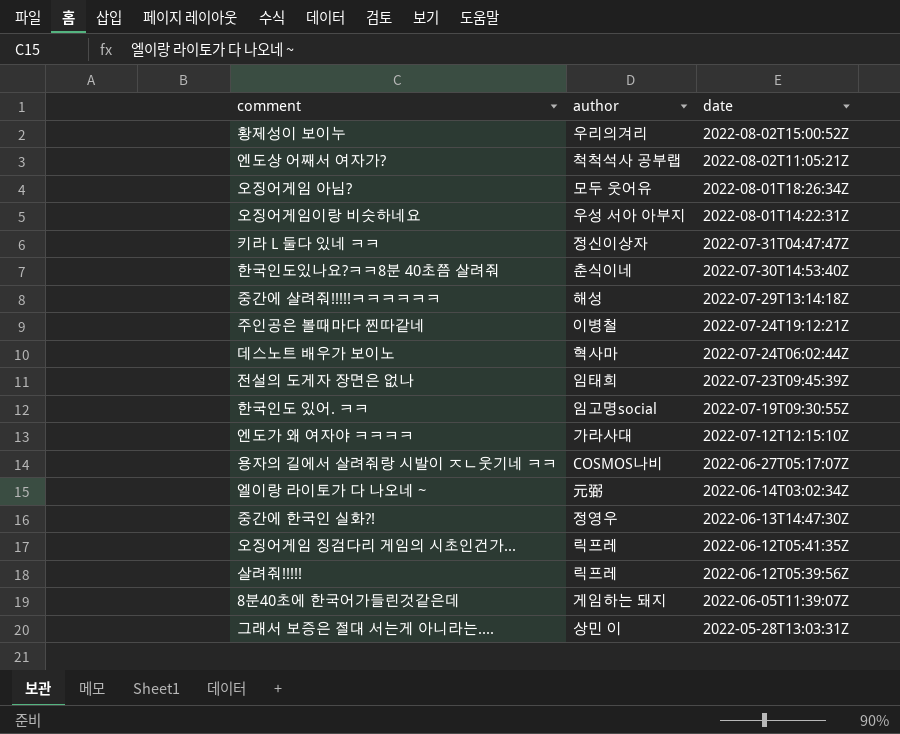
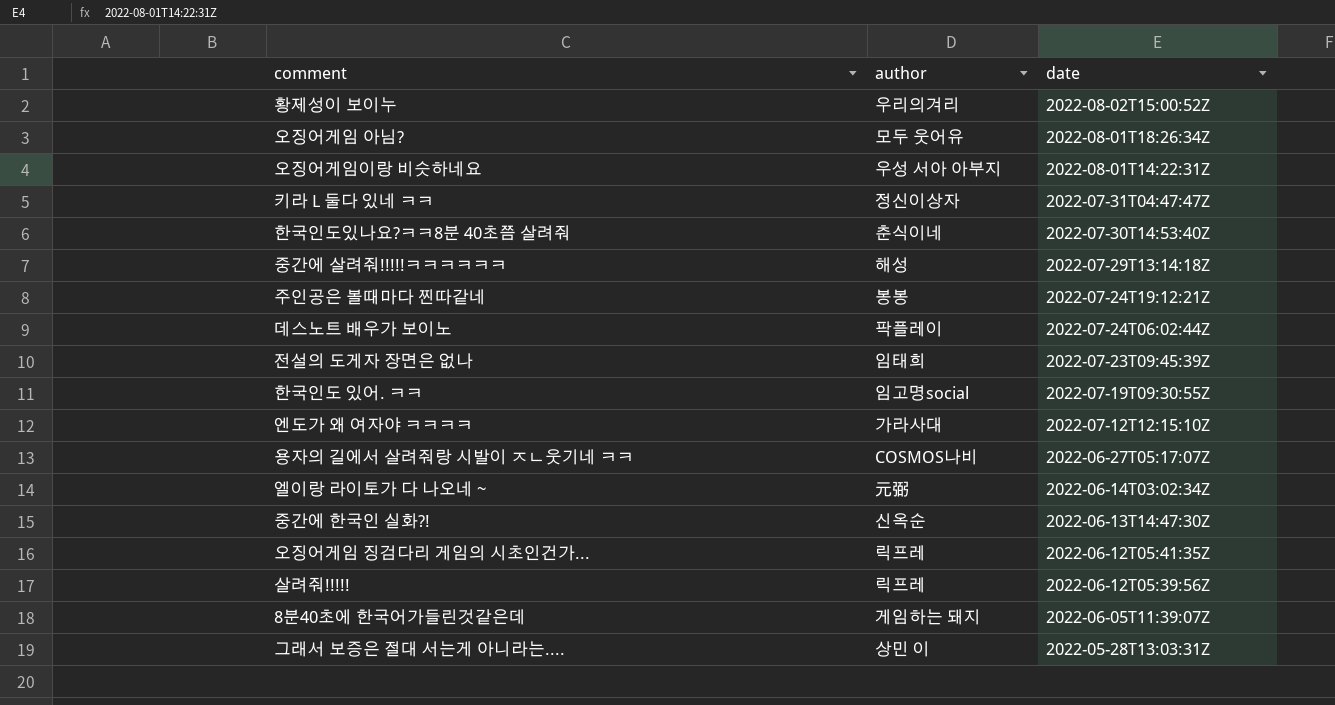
row 엔도상 어째서 여자가?: 척척석사 공부랩 | 2022-08-02T11:05:21Z -> none
주인공은 볼때마다 찐따같네 | author: 이병철 -> 봉봉
데스노트 배우가 보이노 | author: 혁사마 -> 팍플레이
중간에 한국인 실화?! | author: 정영우 -> 신옥순

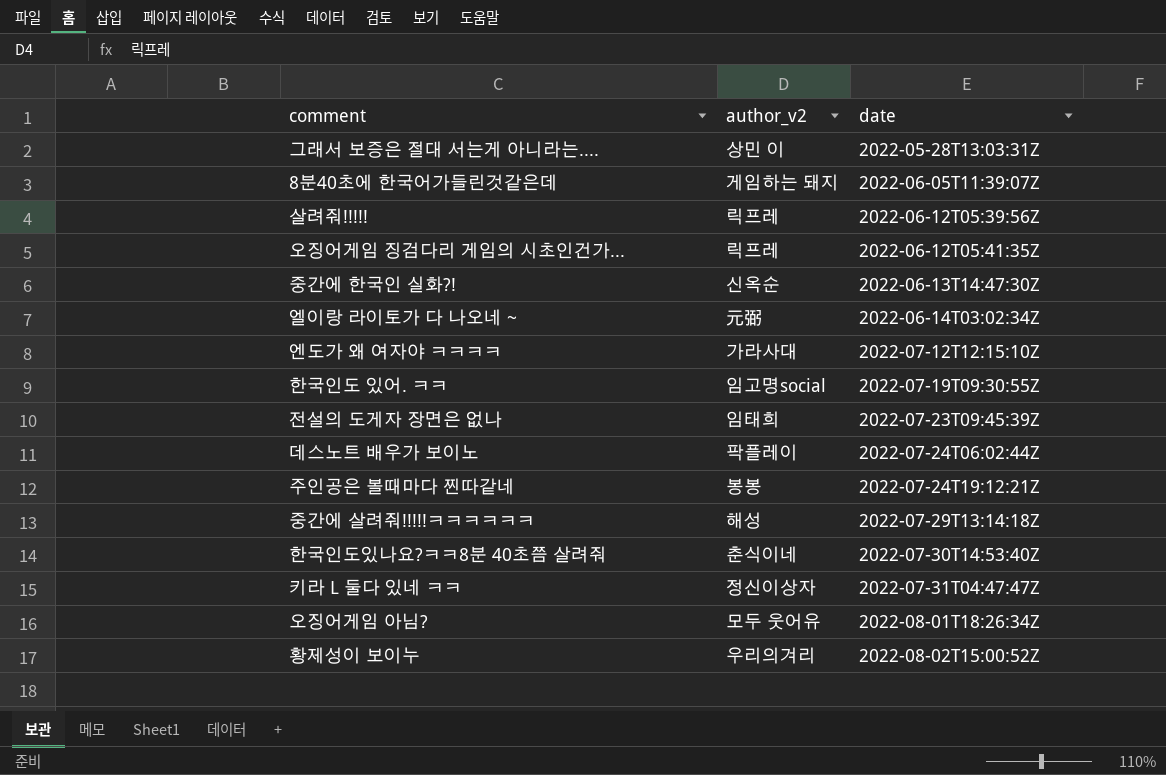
row order: date descending -> date ascending
column name: author -> author_v2
row 오징어게임이랑 비슷하네요: 우성 서아 아부지 | 2022-08-01T14:22:31Z -> none
row 용자의 길에서 살려줘랑 시발이 ㅈㄴ웃기네 ㅋㅋ: COSMOS나비 | 2022-06-27T05:17:07Z -> none

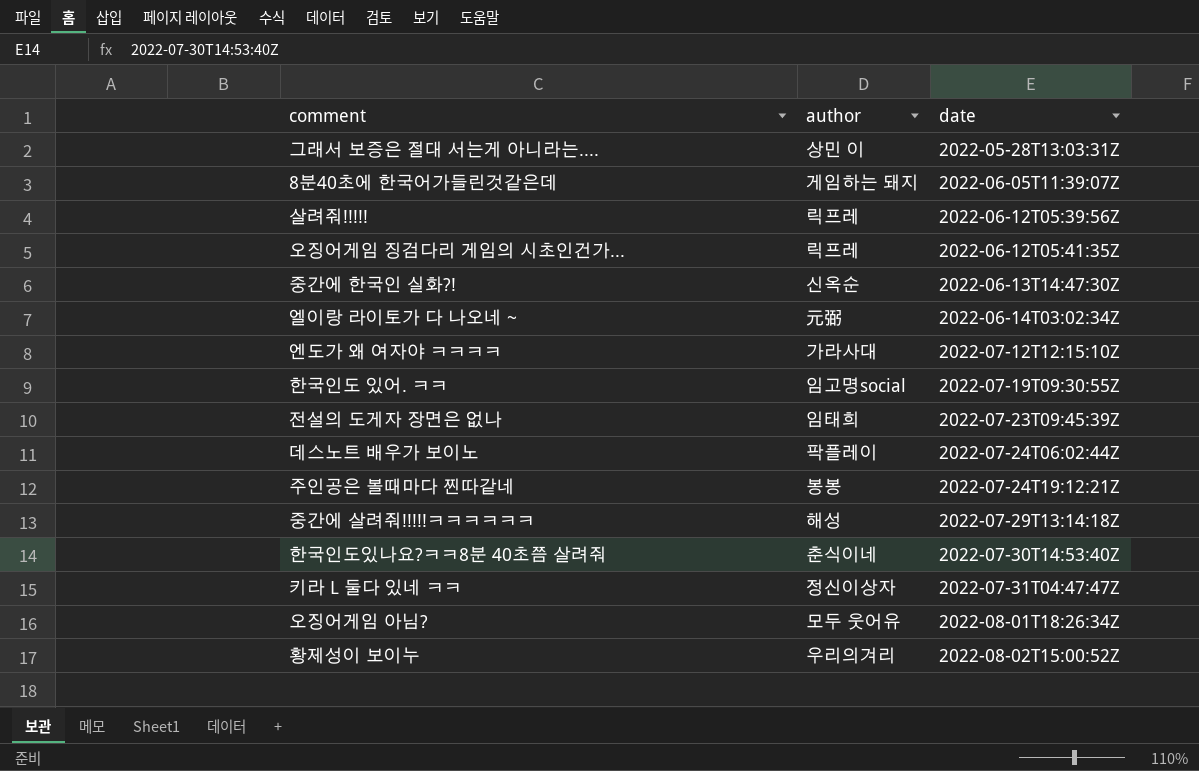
column name: author_v2 -> author

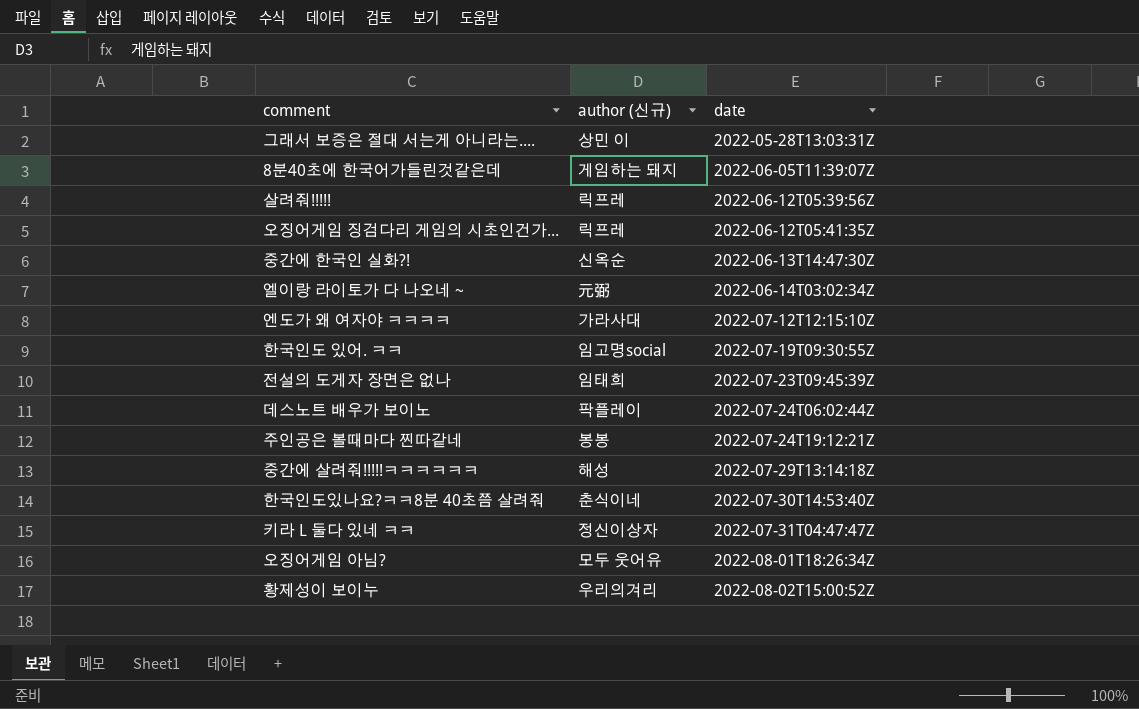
column name: author -> author (신규)

